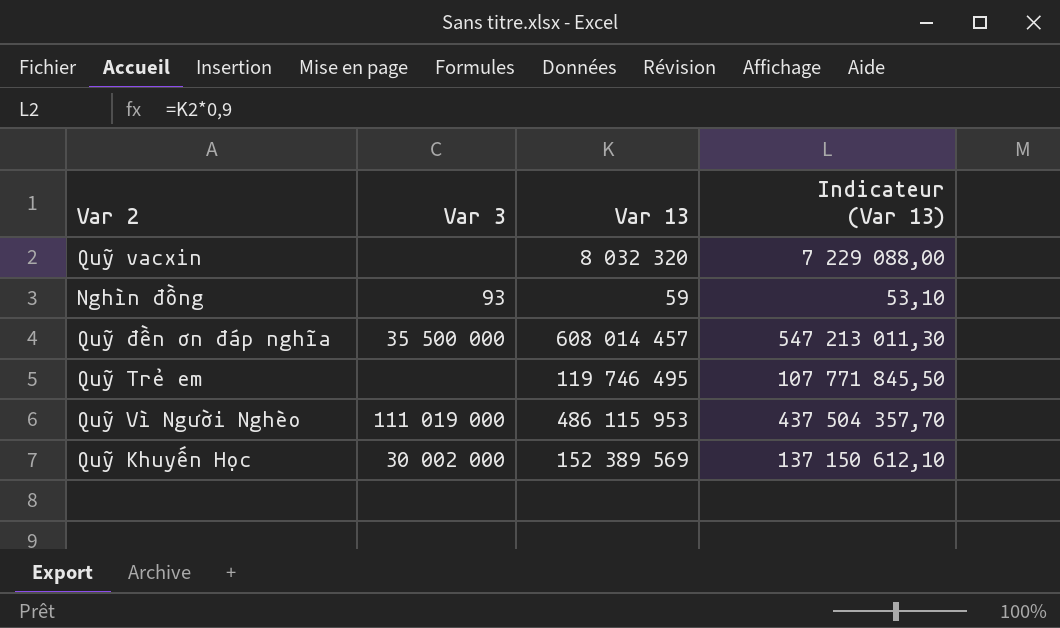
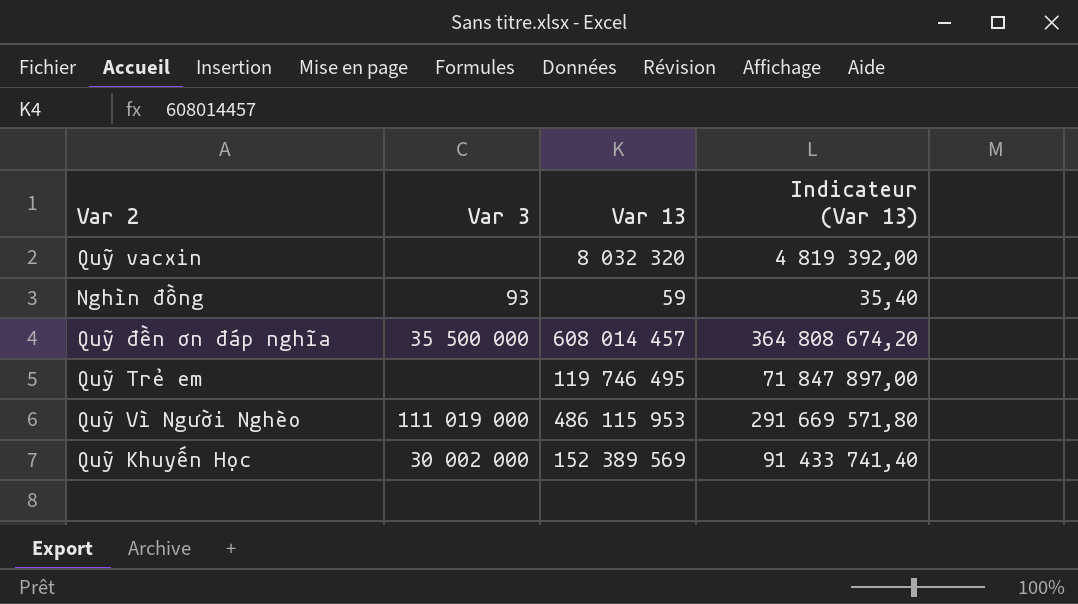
column Indicateur (Var 13) | formula: [Var 13] * 0,9 -> [Var 13] * 0,6

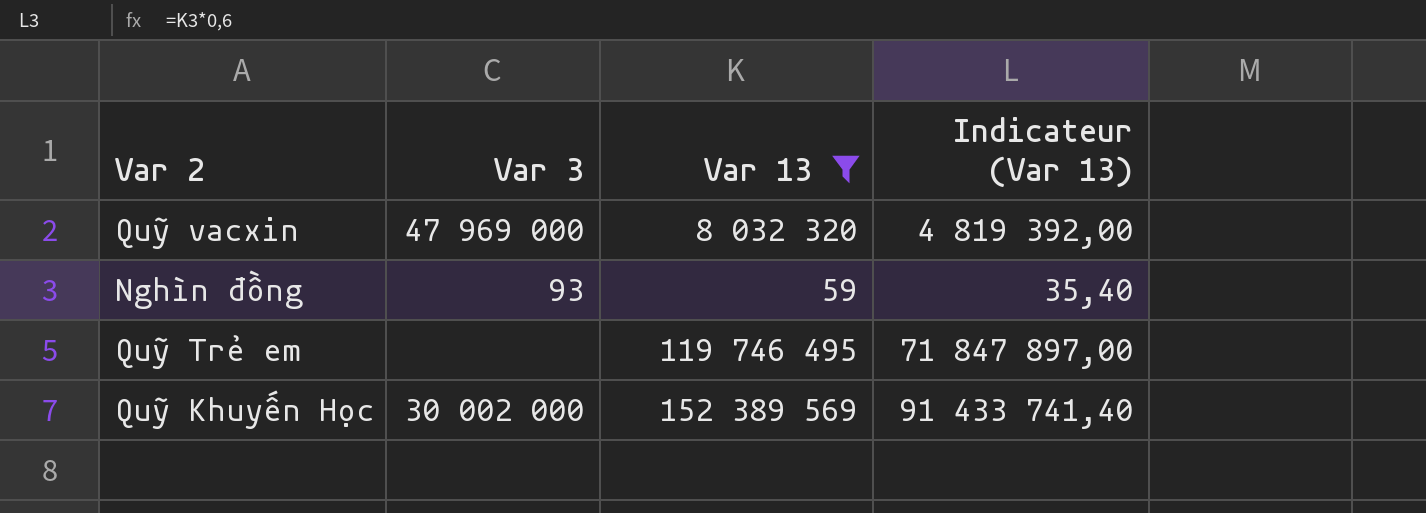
filter: none -> Var 13 <= 152 389 569
Quỹ vacxin | Var 3: none -> 47 969 000

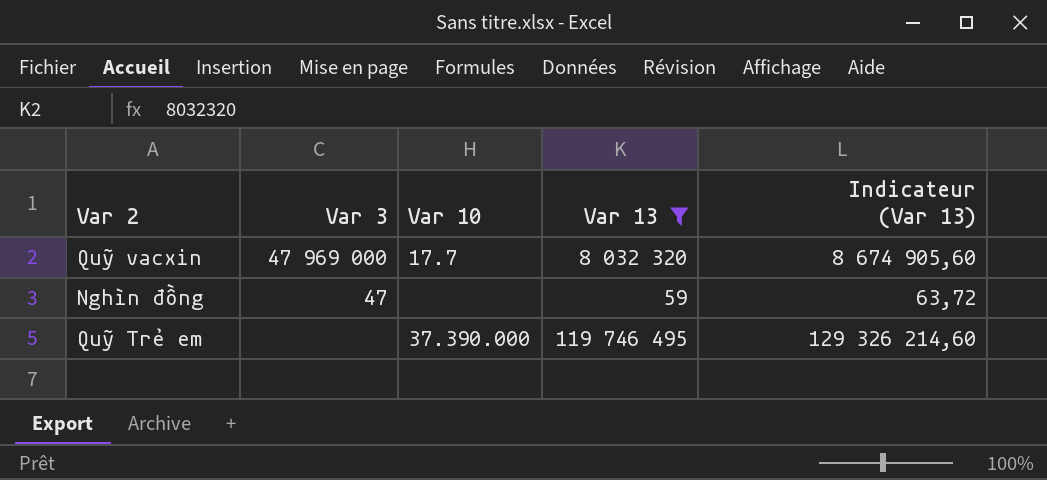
column Var 10 | position: none -> 3
column Indicateur (Var 13) | formula: [Var 13] * 0,6 -> [Var 13] * 1,08
row Quỹ Khuyến Học: 30 002 000 | 152 389 569 | 91 433 741,40 -> none
Nghìn đồng | Var 3: 93 -> 47

